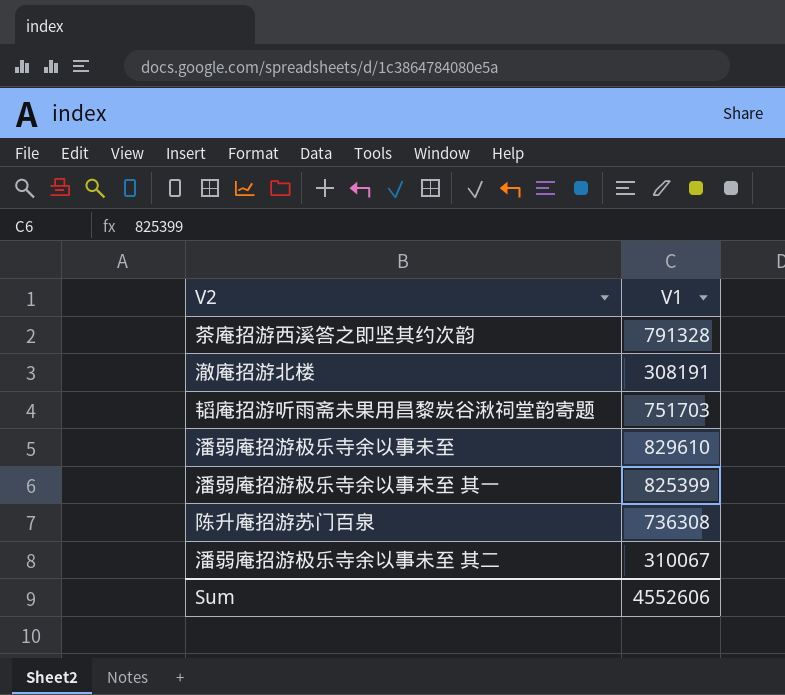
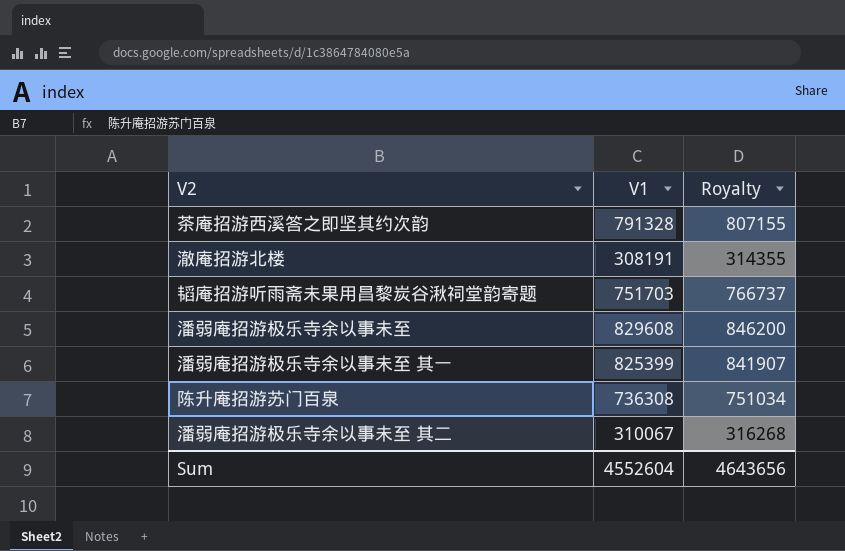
column Royalty | formula: none -> [V1] * 1.02
潘弱庵招游极乐寺余以事未至 | V1: 829610 -> 829608
Sum | V1: 4552606 -> 4552604

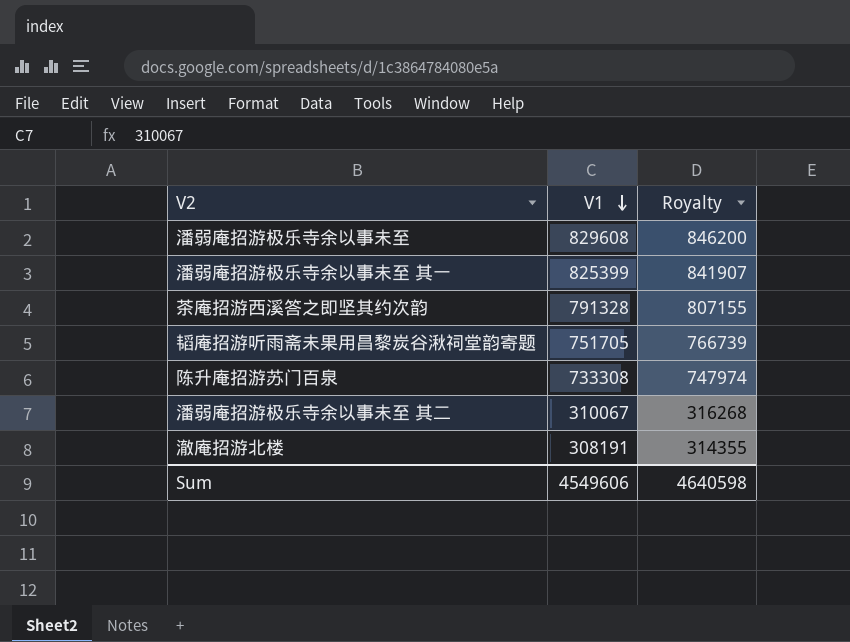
row order: none -> V1 descending
韬庵招游听雨斋未果用昌黎炭谷湫祠堂韵寄题 | V1: 751703 -> 751705
韬庵招游听雨斋未果用昌黎炭谷湫祠堂韵寄题 | Royalty: 766737 -> 766739
陈升庵招游苏门百泉 | V1: 736308 -> 733308
陈升庵招游苏门百泉 | Royalty: 751034 -> 747974
Sum | V1: 4552604 -> 4549606
Sum | Royalty: 4643656 -> 4640598

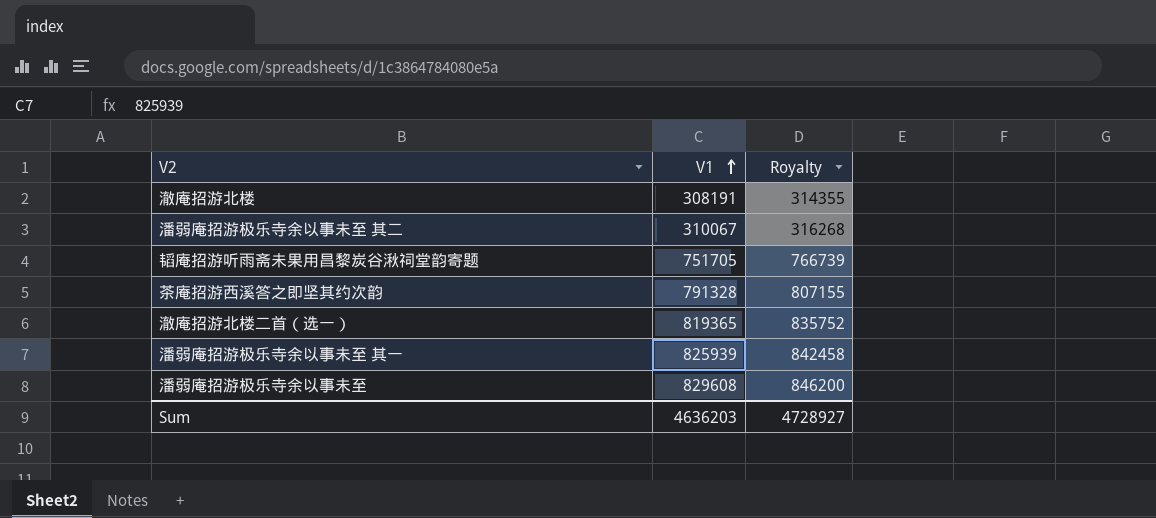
row order: V1 descending -> V1 ascending
row 陈升庵招游苏门百泉: 733308 | 747974 -> none
row 澈庵招游北楼二首（选一）: none -> 819365 | 835752
潘弱庵招游极乐寺余以事未至 其一 | V1: 825399 -> 825939
潘弱庵招游极乐寺余以事未至 其一 | Royalty: 841907 -> 842458
Sum | V1: 4549606 -> 4636203
Sum | Royalty: 4640598 -> 4728927

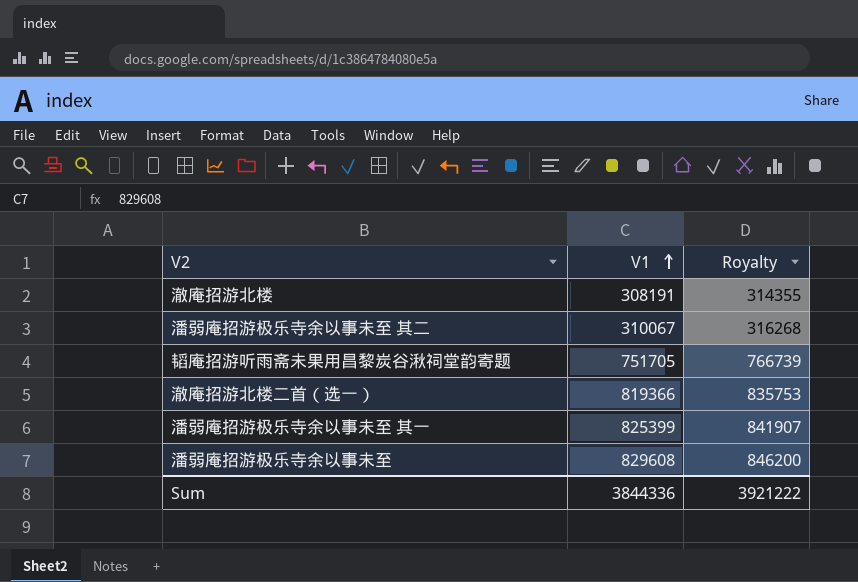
row 茶庵招游西溪答之即坚其约次韵: 791328 | 807155 -> none
澈庵招游北楼二首（选一） | V1: 819365 -> 819366
澈庵招游北楼二首（选一） | Royalty: 835752 -> 835753
潘弱庵招游极乐寺余以事未至 其一 | V1: 825939 -> 825399
潘弱庵招游极乐寺余以事未至 其一 | Royalty: 842458 -> 841907
Sum | V1: 4636203 -> 3844336
Sum | Royalty: 4728927 -> 3921222

